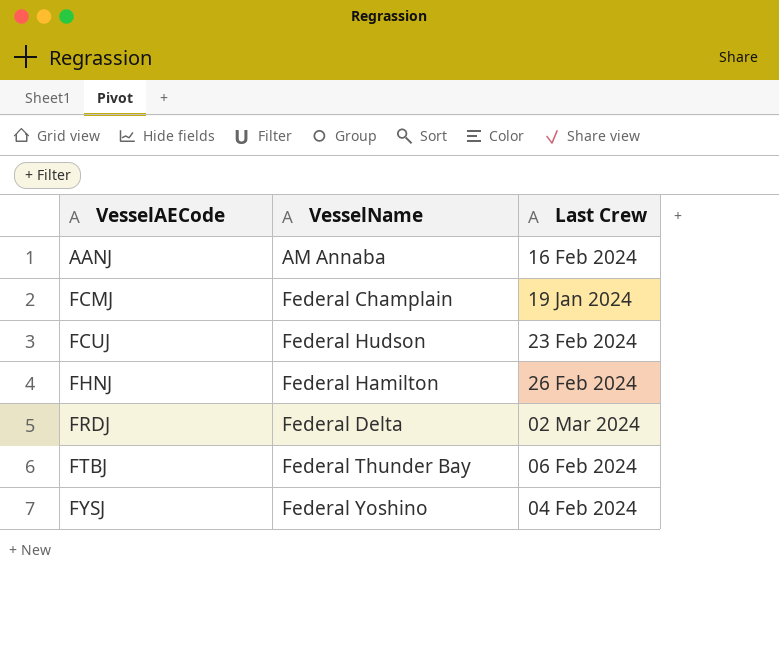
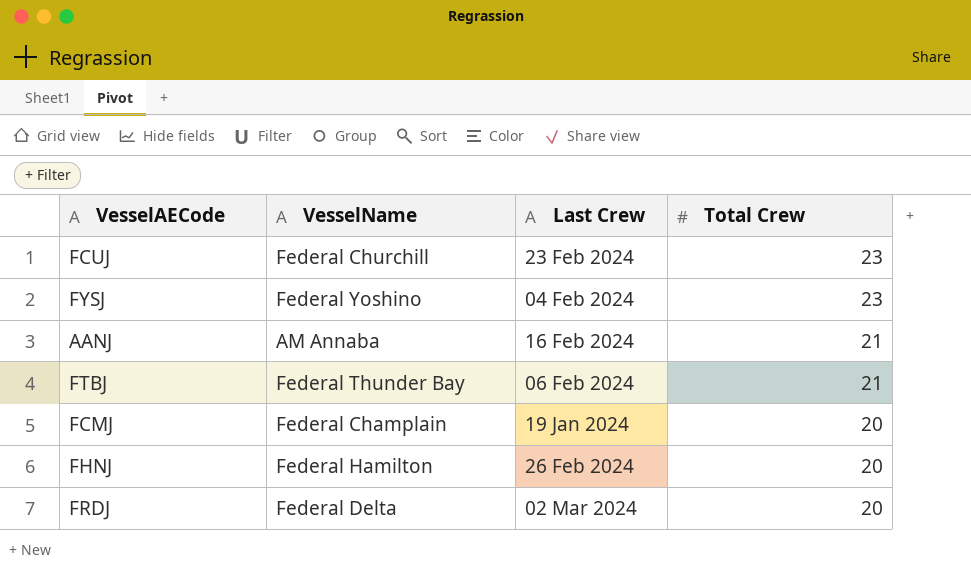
row order: VesselAECode ascending -> Total Crew descending
column Total Crew | position: none -> 4
FCUJ | VesselName: Federal Hudson -> Federal Churchill

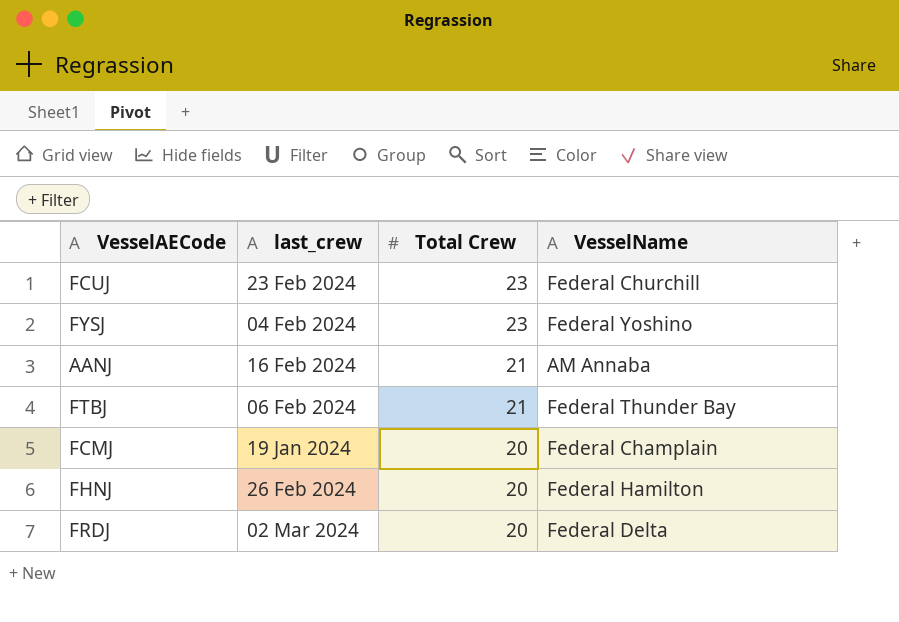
column name: Last Crew -> last_crew
column VesselName | position: 2 -> 4

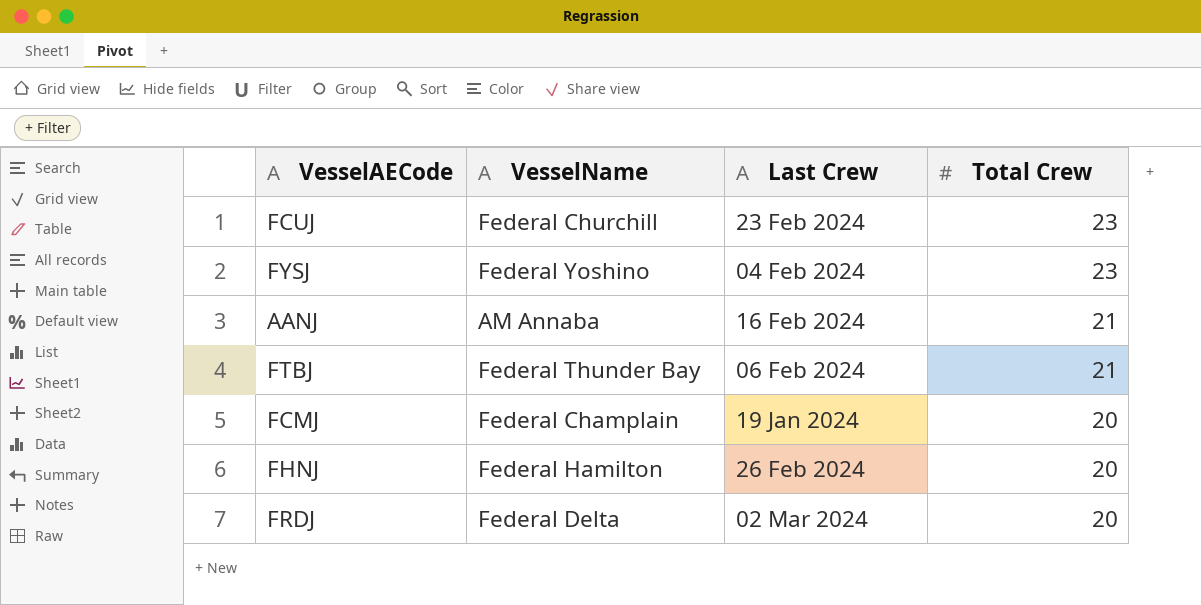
column VesselName | position: 4 -> 2
column name: last_crew -> Last Crew

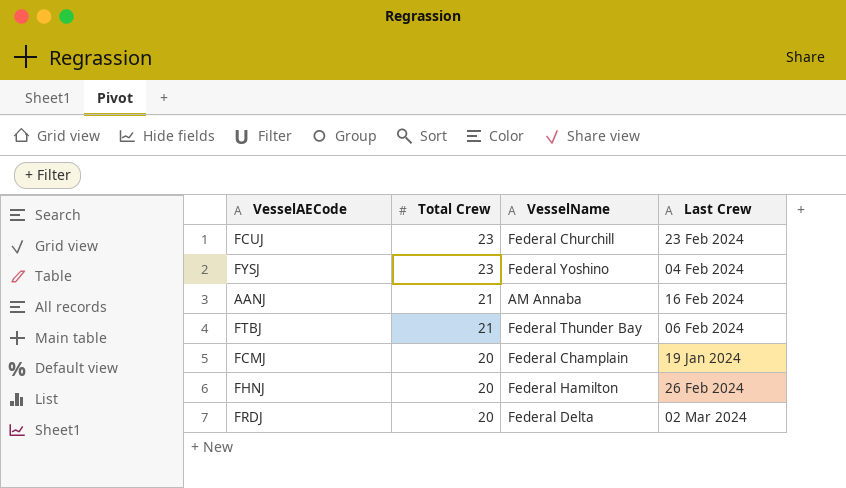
column Total Crew | position: 4 -> 2

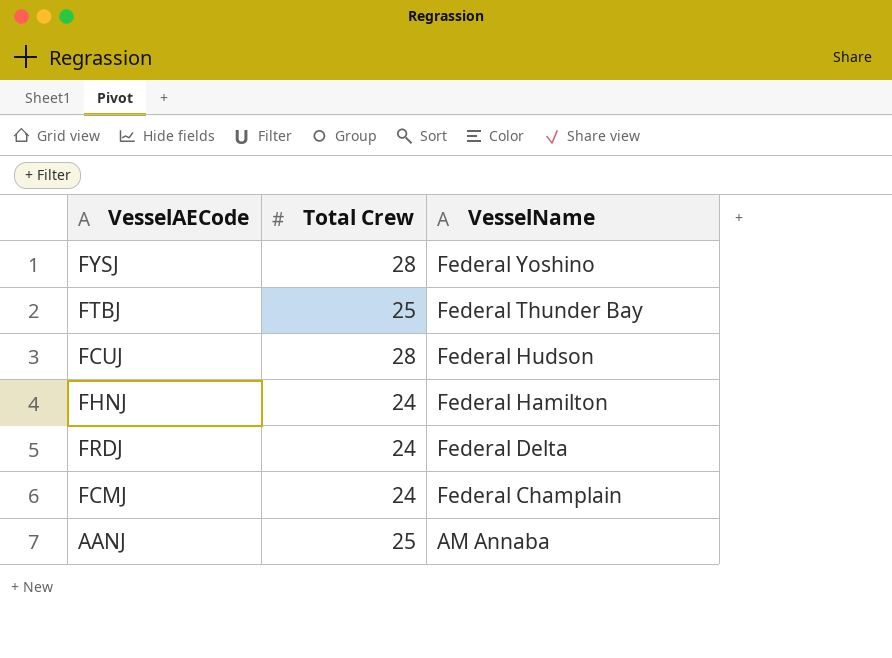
row order: Total Crew descending -> VesselName descending
column Last Crew | position: 4 -> none
FYSJ | Total Crew: 23 -> 28
FTBJ | Total Crew: 21 -> 25
FCUJ | Total Crew: 23 -> 28
FCUJ | VesselName: Federal Churchill -> Federal Hudson
FHNJ | Total Crew: 20 -> 24
FRDJ | Total Crew: 20 -> 24
FCMJ | Total Crew: 20 -> 24
AANJ | Total Crew: 21 -> 25

